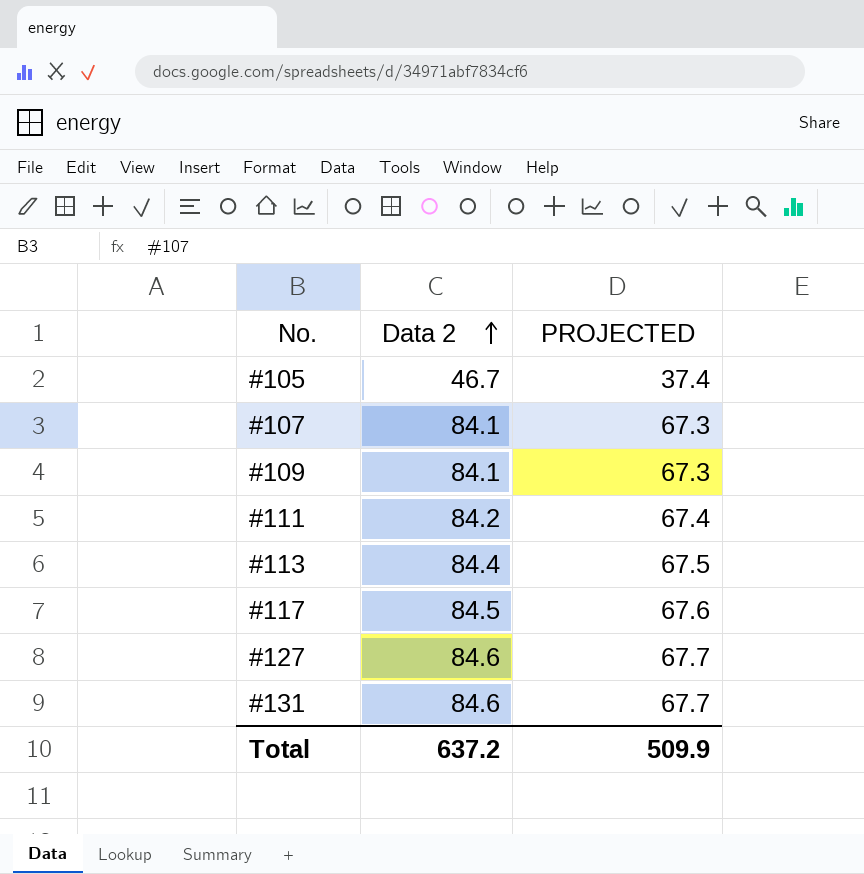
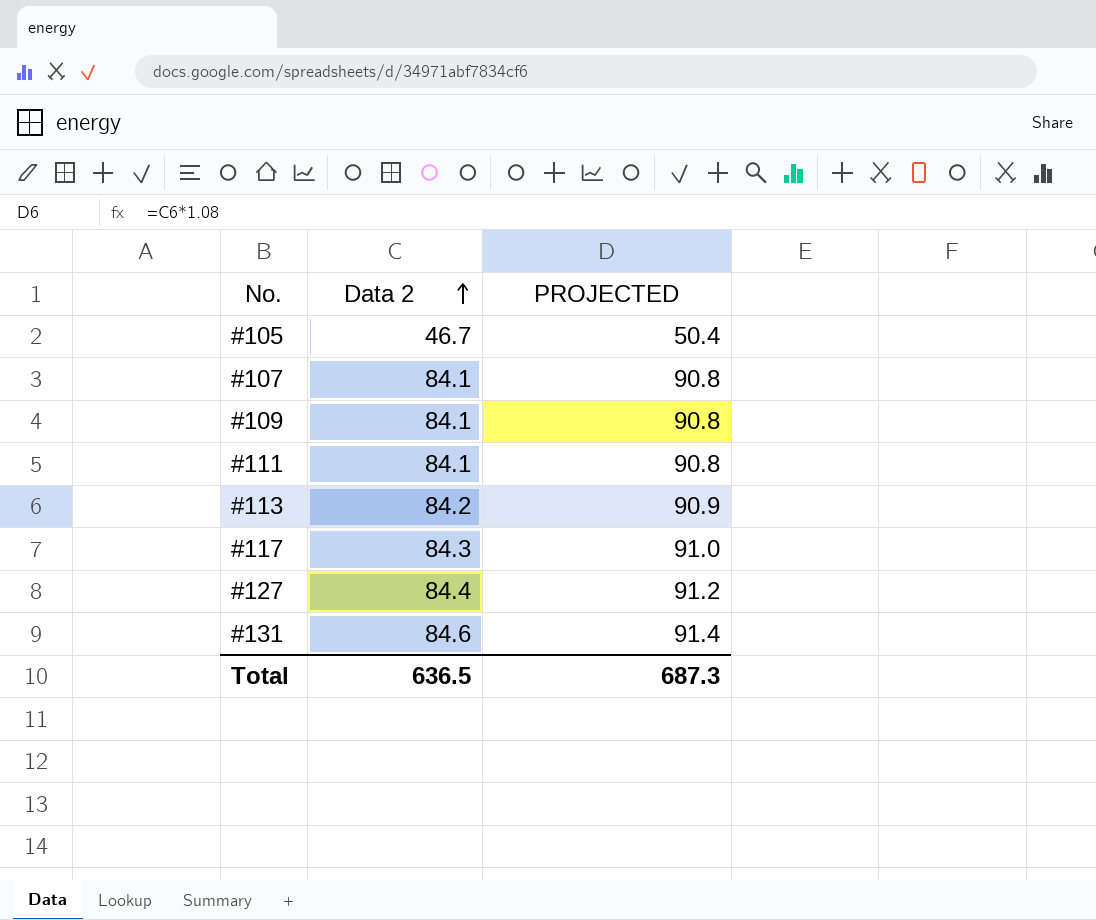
column PROJECTED | formula: [Data 2] * 0.8 -> [Data 2] * 1.08
#111 | Data 2: 84.2 -> 84.1
#113 | Data 2: 84.4 -> 84.2
#117 | Data 2: 84.5 -> 84.3
#127 | Data 2: 84.6 -> 84.4
Total | Data 2: 637.2 -> 636.5
Total | PROJECTED: 509.9 -> 687.3

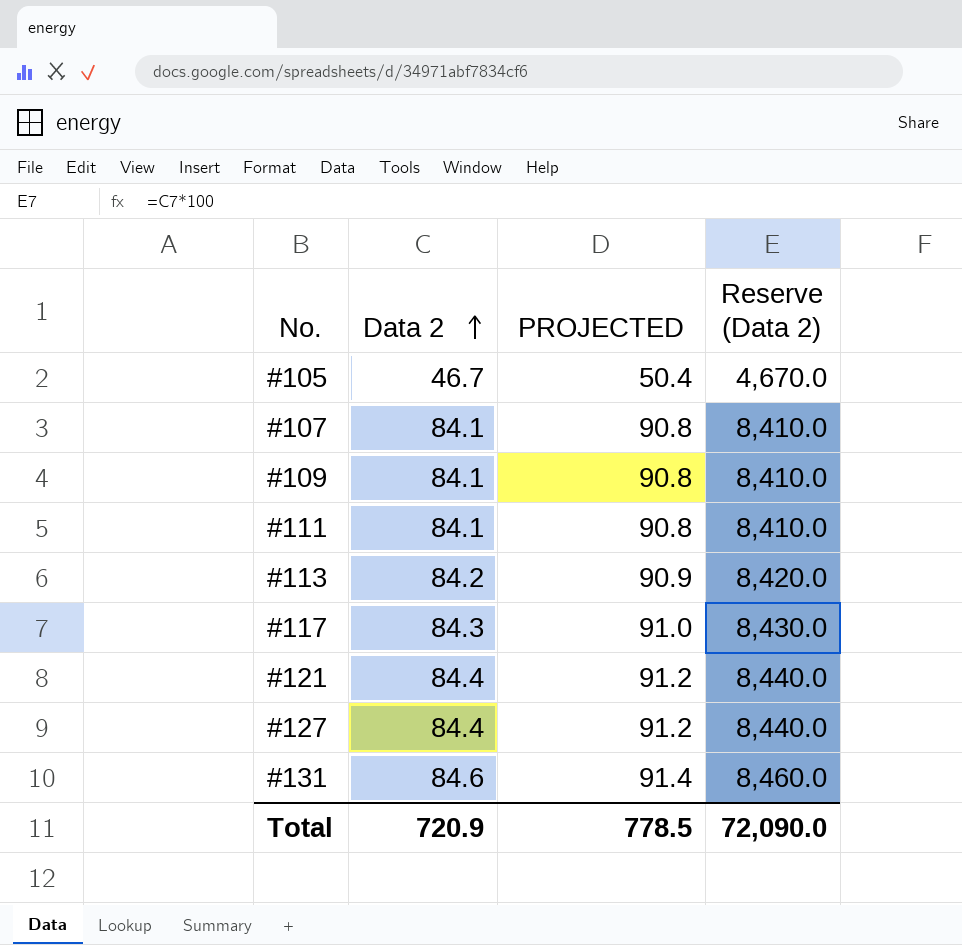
column Reserve (Data 2) | formula: none -> [Data 2] * 100
row #121: none -> 84.4 | 91.2 | 8,440.0
Total | Data 2: 636.5 -> 720.9
Total | PROJECTED: 687.3 -> 778.5

